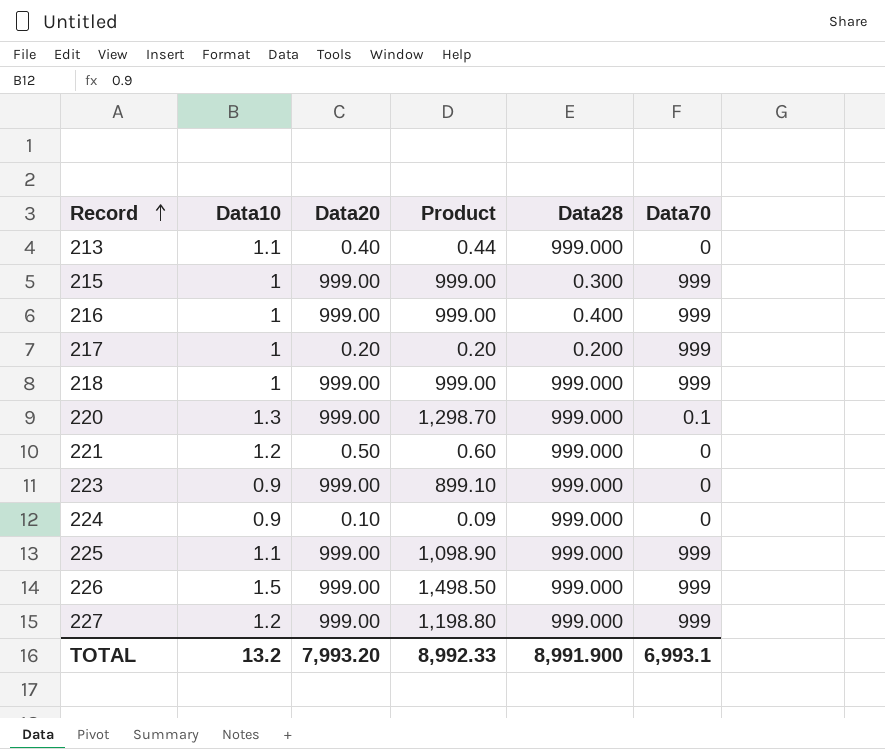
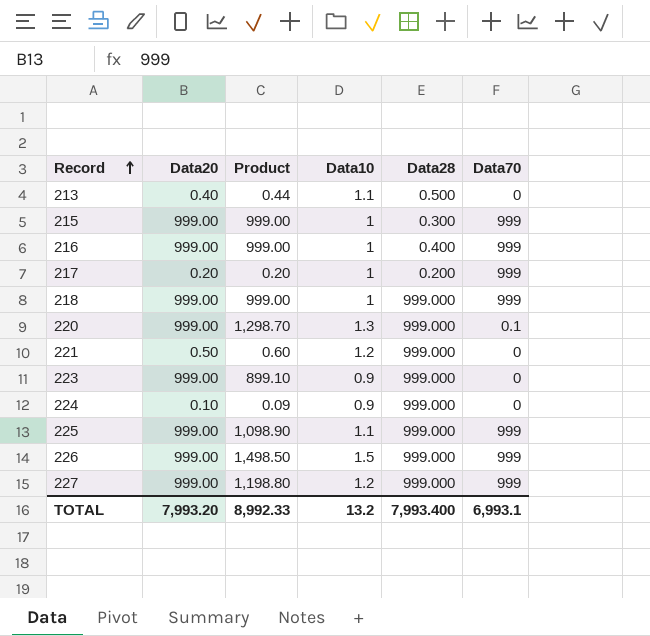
column Data10 | position: 2 -> 4
213 | Data28: 999.000 -> 0.500
TOTAL | Data28: 8,991.900 -> 7,993.400

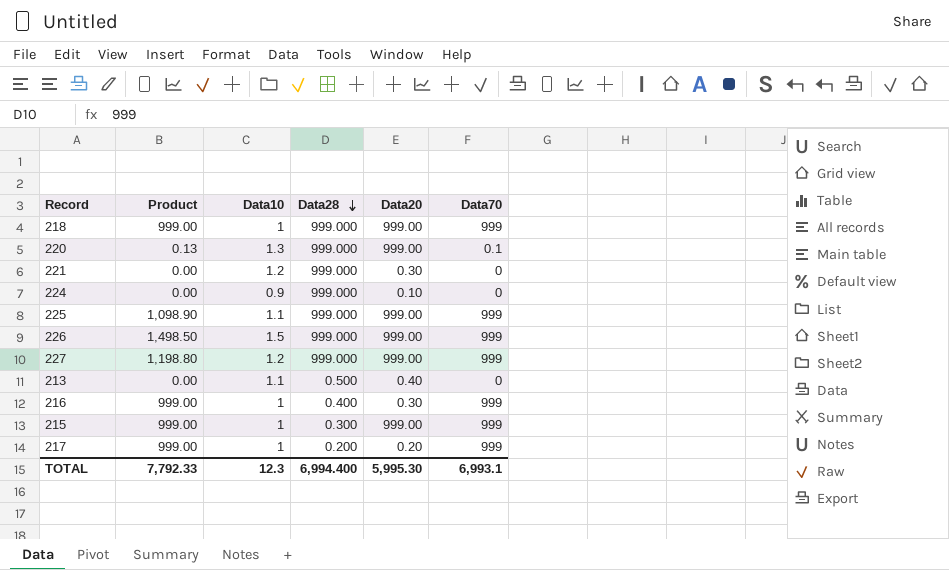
row order: Record ascending -> Data28 descending
column Product | formula: [Data20] * [Data10] -> [Data10] * [Data70]
column Data20 | position: 2 -> 5
row 223: 999.00 | 899.10 | 0.9 | 999.000 | 0 -> none
221 | Data20: 0.50 -> 0.30
216 | Data20: 999.00 -> 0.30
TOTAL | Product: 8,992.33 -> 7,792.33
TOTAL | Data10: 13.2 -> 12.3
TOTAL | Data28: 7,993.400 -> 6,994.400
TOTAL | Data20: 7,993.20 -> 5,995.30

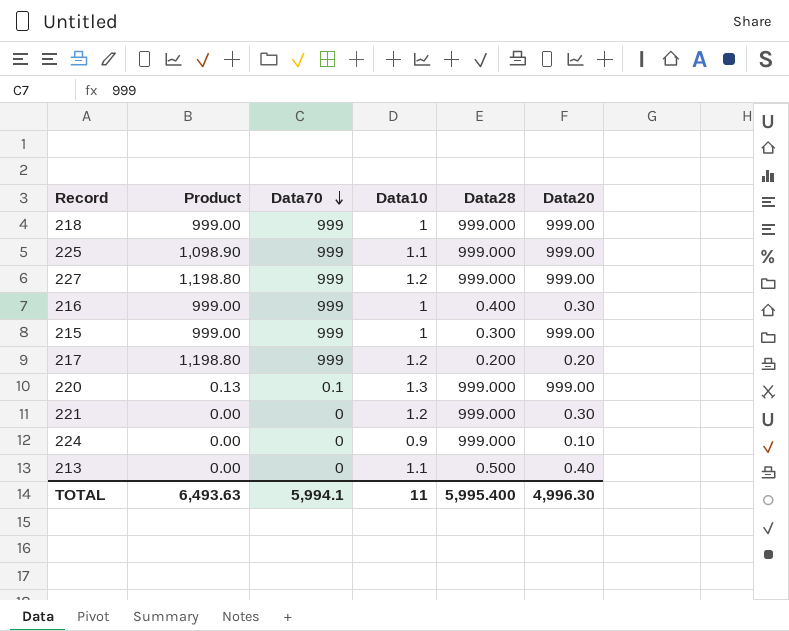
row order: Data28 descending -> Data70 descending
column Data70 | position: 6 -> 3
row 226: 1,498.50 | 1.5 | 999.000 | 999.00 | 999 -> none
217 | Product: 999.00 -> 1,198.80
217 | Data10: 1 -> 1.2
TOTAL | Product: 7,792.33 -> 6,493.63
TOTAL | Data70: 6,993.1 -> 5,994.1
TOTAL | Data10: 12.3 -> 11
TOTAL | Data28: 6,994.400 -> 5,995.400
TOTAL | Data20: 5,995.30 -> 4,996.30

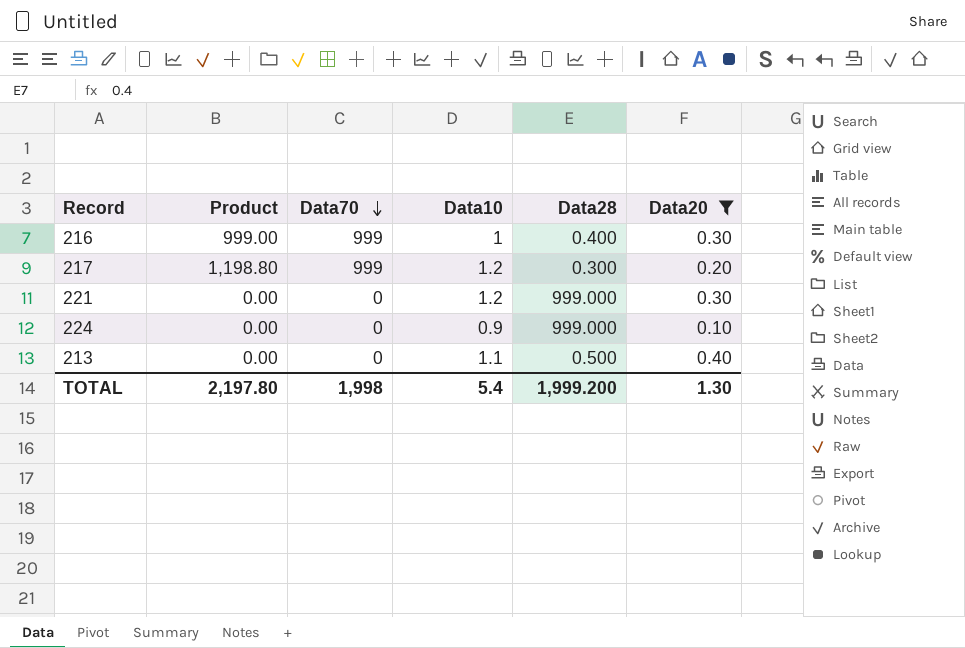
filter: none -> Data20 != 999.00
217 | Data28: 0.200 -> 0.300
TOTAL | Product: 6,493.63 -> 2,197.80
TOTAL | Data70: 5,994.1 -> 1,998
TOTAL | Data10: 11 -> 5.4
TOTAL | Data28: 5,995.400 -> 1,999.200
TOTAL | Data20: 4,996.30 -> 1.30

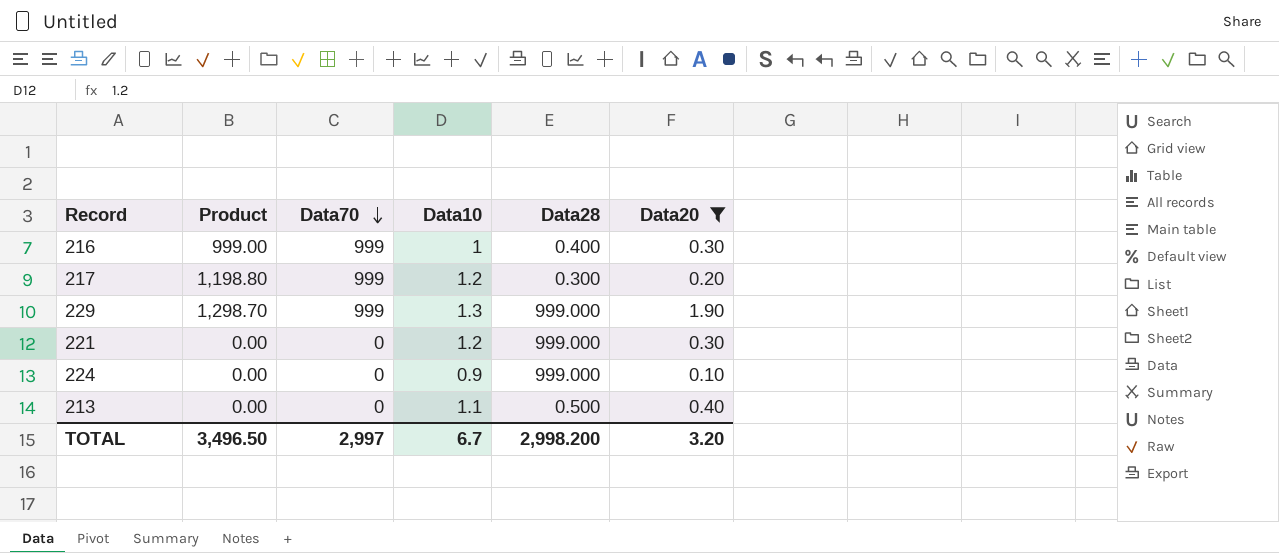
row 229: none -> 1,298.70 | 999 | 1.3 | 999.000 | 1.90
TOTAL | Product: 2,197.80 -> 3,496.50
TOTAL | Data70: 1,998 -> 2,997
TOTAL | Data10: 5.4 -> 6.7
TOTAL | Data28: 1,999.200 -> 2,998.200
TOTAL | Data20: 1.30 -> 3.20

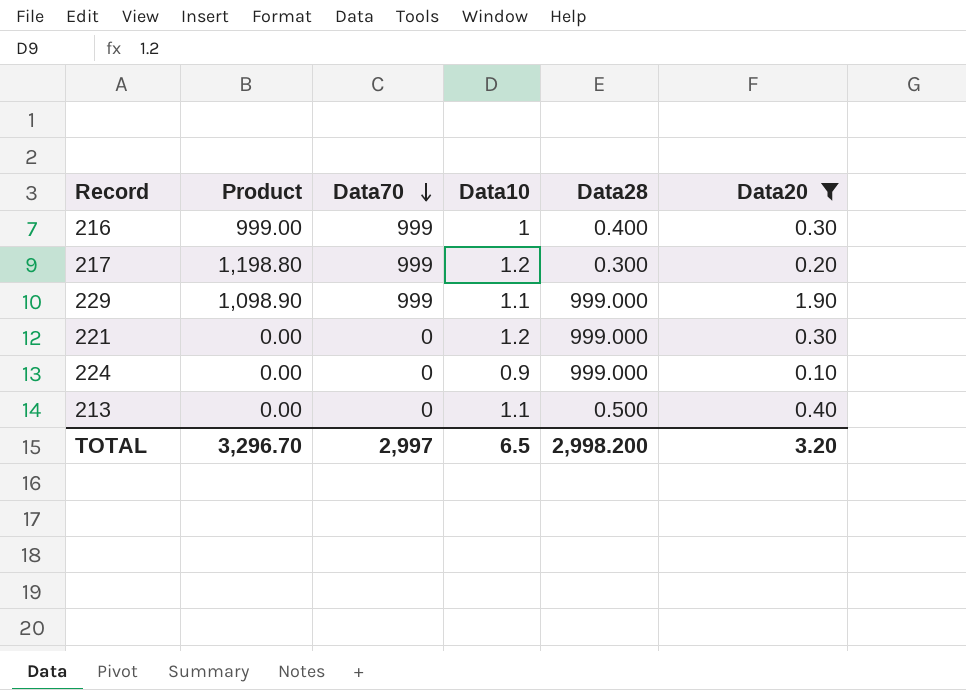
229 | Product: 1,298.70 -> 1,098.90
229 | Data10: 1.3 -> 1.1
TOTAL | Product: 3,496.50 -> 3,296.70
TOTAL | Data10: 6.7 -> 6.5

